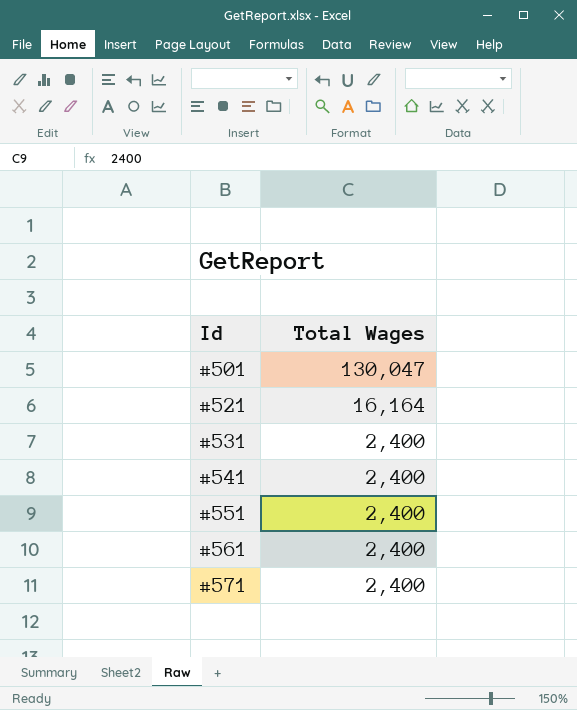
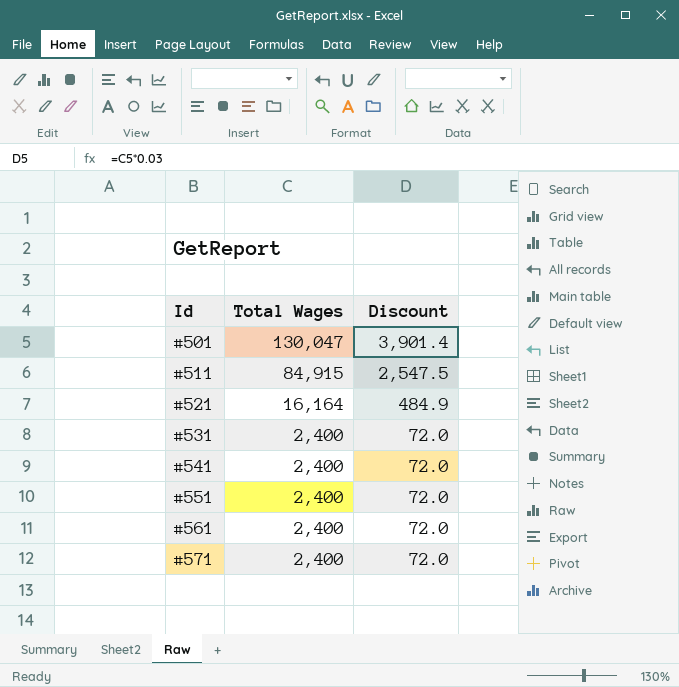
column Discount | formula: none -> [Total Wages] * 0.03
row #511: none -> 84,915 | 2,547.5

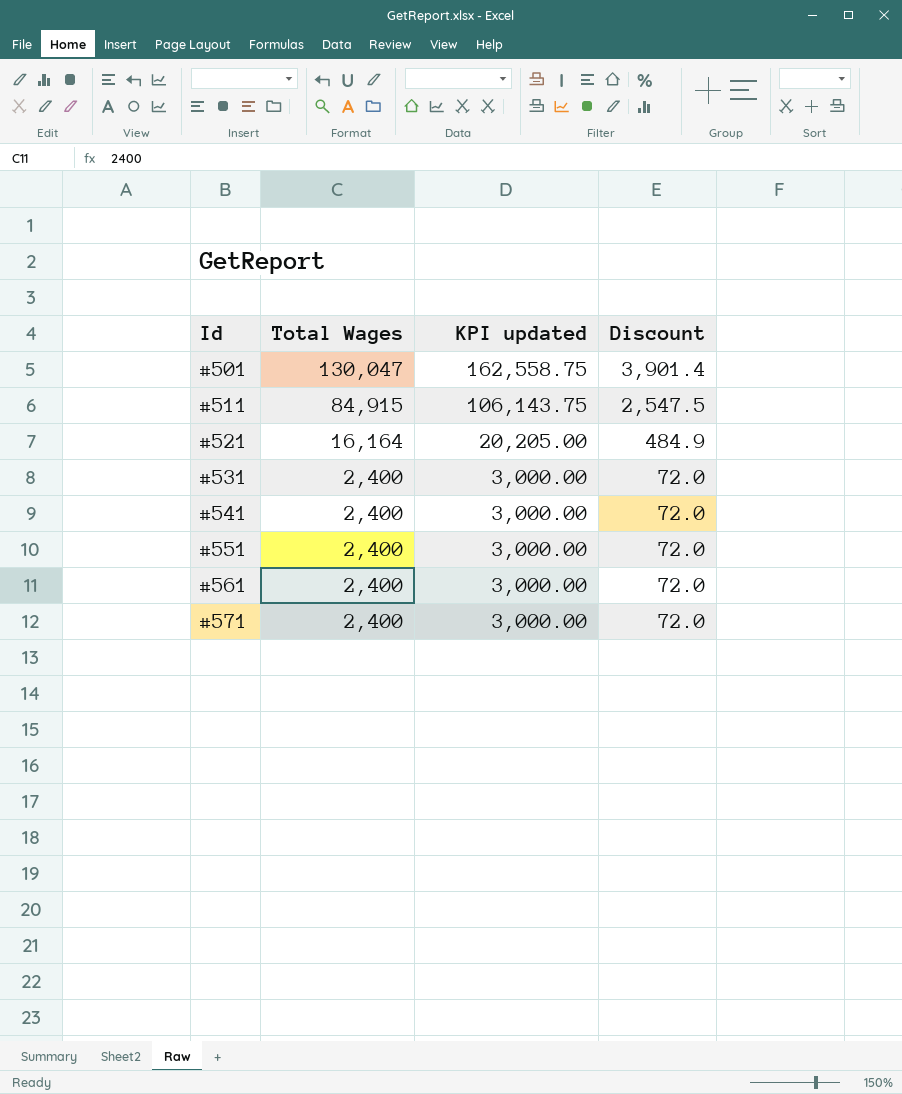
column KPI updated | formula: none -> [Total Wages] * 1.25

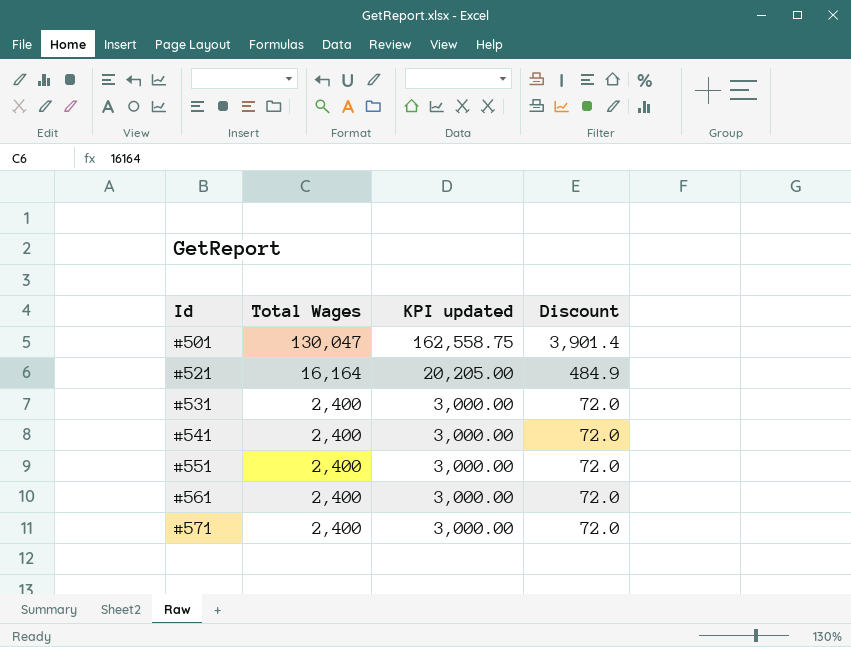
row #511: 84,915 | 106,143.75 | 2,547.5 -> none

